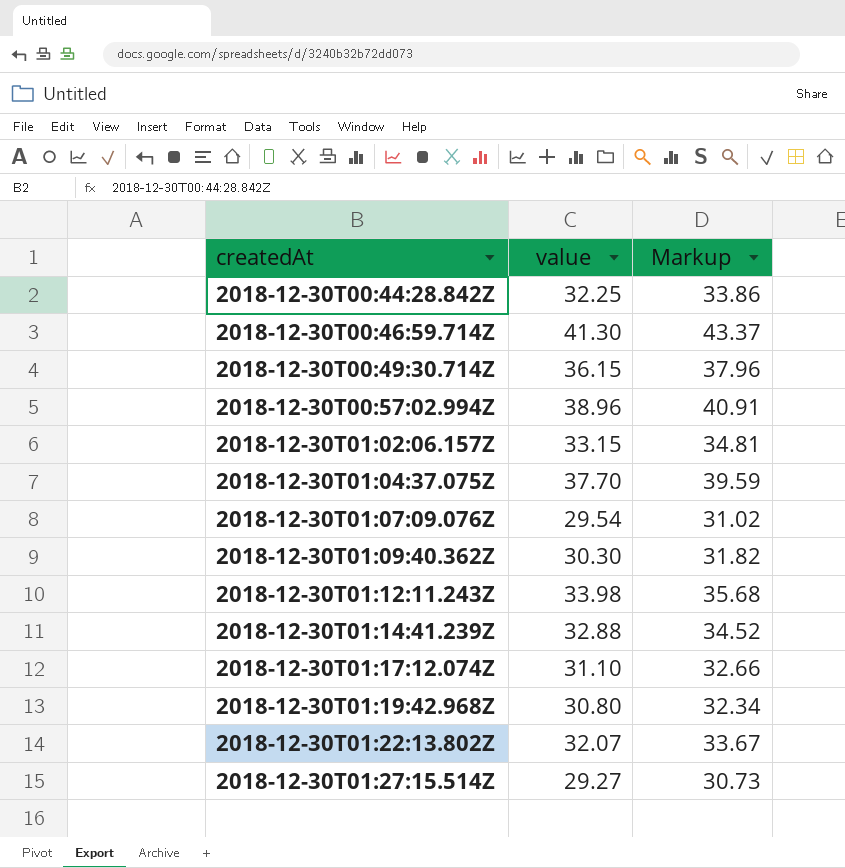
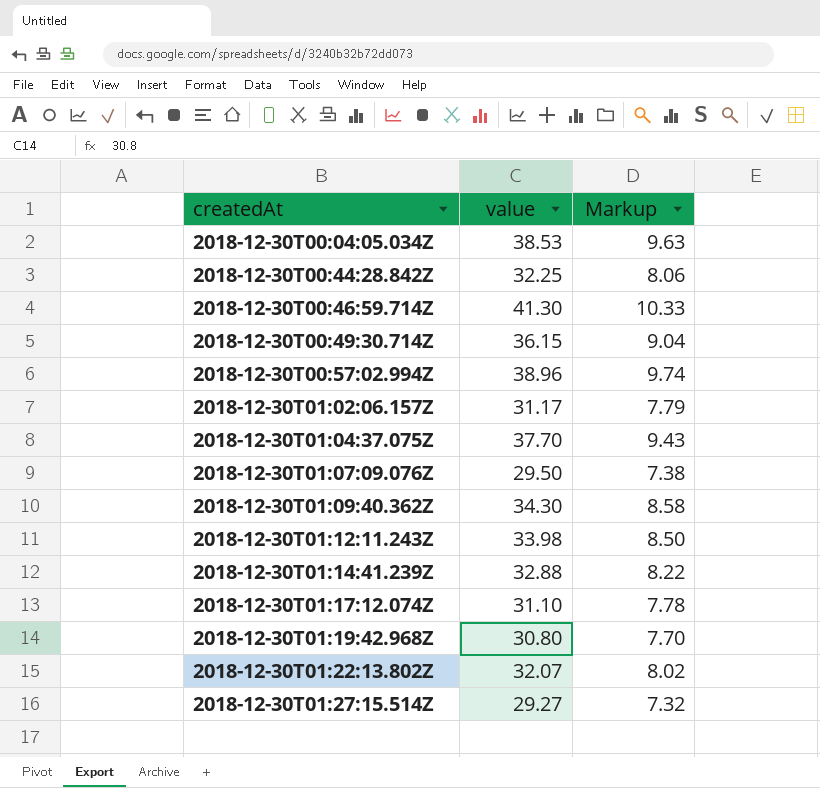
column Markup | formula: [value] * 1.05 -> [value] * 0.25
row 2018-12-30T00:04:05.034Z: none -> 38.53 | 9.63
2018-12-30T01:02:06.157Z | value: 33.15 -> 31.17
2018-12-30T01:07:09.076Z | value: 29.54 -> 29.50
2018-12-30T01:09:40.362Z | value: 30.30 -> 34.30

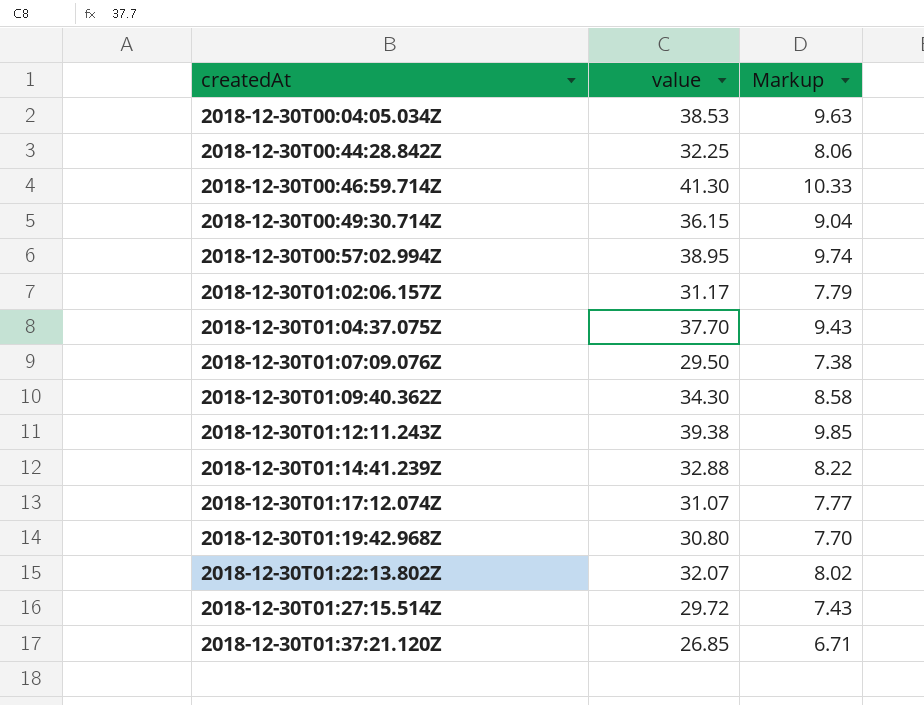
2018-12-30T00:57:02.994Z | value: 38.96 -> 38.95
2018-12-30T01:12:11.243Z | value: 33.98 -> 39.38
2018-12-30T01:12:11.243Z | Markup: 8.50 -> 9.85
2018-12-30T01:17:12.074Z | value: 31.10 -> 31.07
2018-12-30T01:17:12.074Z | Markup: 7.78 -> 7.77
2018-12-30T01:27:15.514Z | value: 29.27 -> 29.72
2018-12-30T01:27:15.514Z | Markup: 7.32 -> 7.43
row 2018-12-30T01:37:21.120Z: none -> 26.85 | 6.71

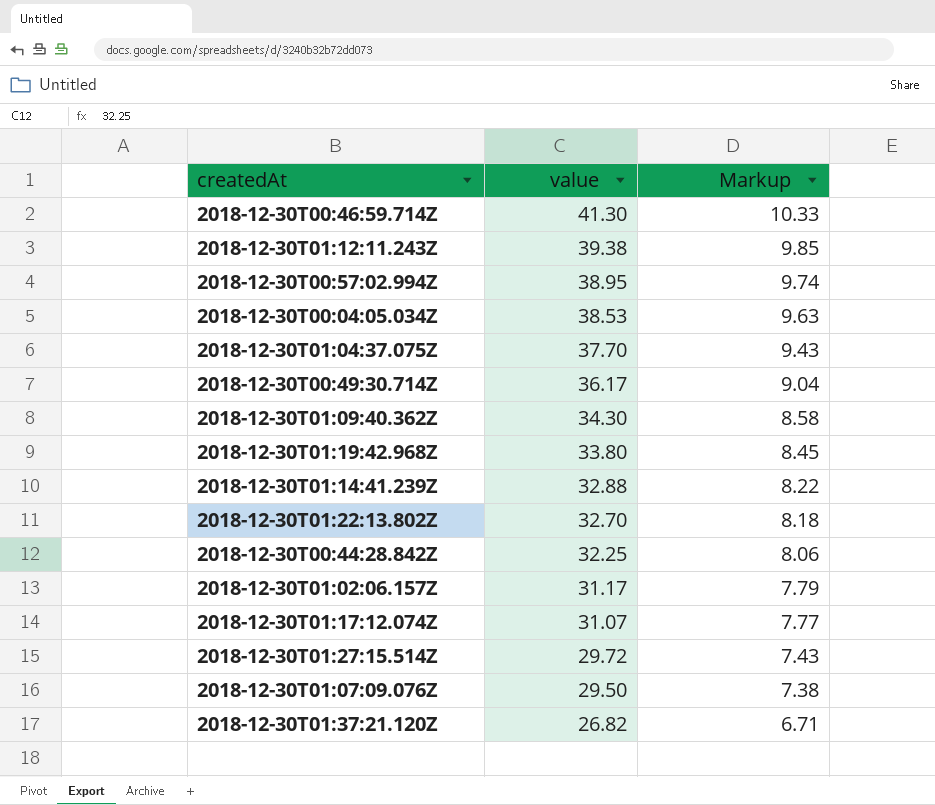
row order: createdAt ascending -> value descending
2018-12-30T00:49:30.714Z | value: 36.15 -> 36.17
2018-12-30T01:19:42.968Z | value: 30.80 -> 33.80
2018-12-30T01:19:42.968Z | Markup: 7.70 -> 8.45
2018-12-30T01:22:13.802Z | value: 32.07 -> 32.70
2018-12-30T01:22:13.802Z | Markup: 8.02 -> 8.18
2018-12-30T01:37:21.120Z | value: 26.85 -> 26.82

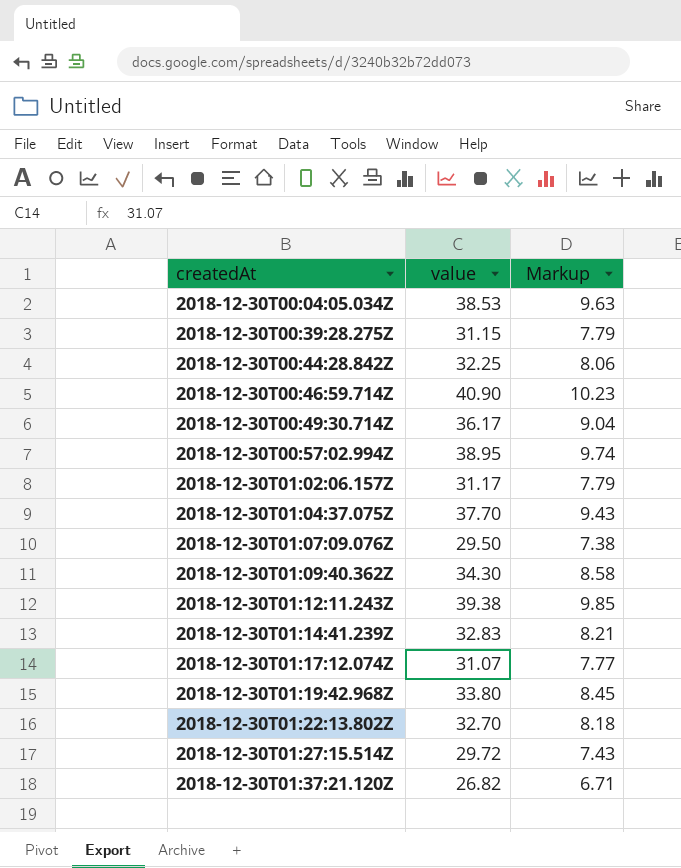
row order: value descending -> createdAt ascending
row 2018-12-30T00:39:28.275Z: none -> 31.15 | 7.79
2018-12-30T00:46:59.714Z | value: 41.30 -> 40.90
2018-12-30T00:46:59.714Z | Markup: 10.33 -> 10.23
2018-12-30T01:14:41.239Z | value: 32.88 -> 32.83
2018-12-30T01:14:41.239Z | Markup: 8.22 -> 8.21

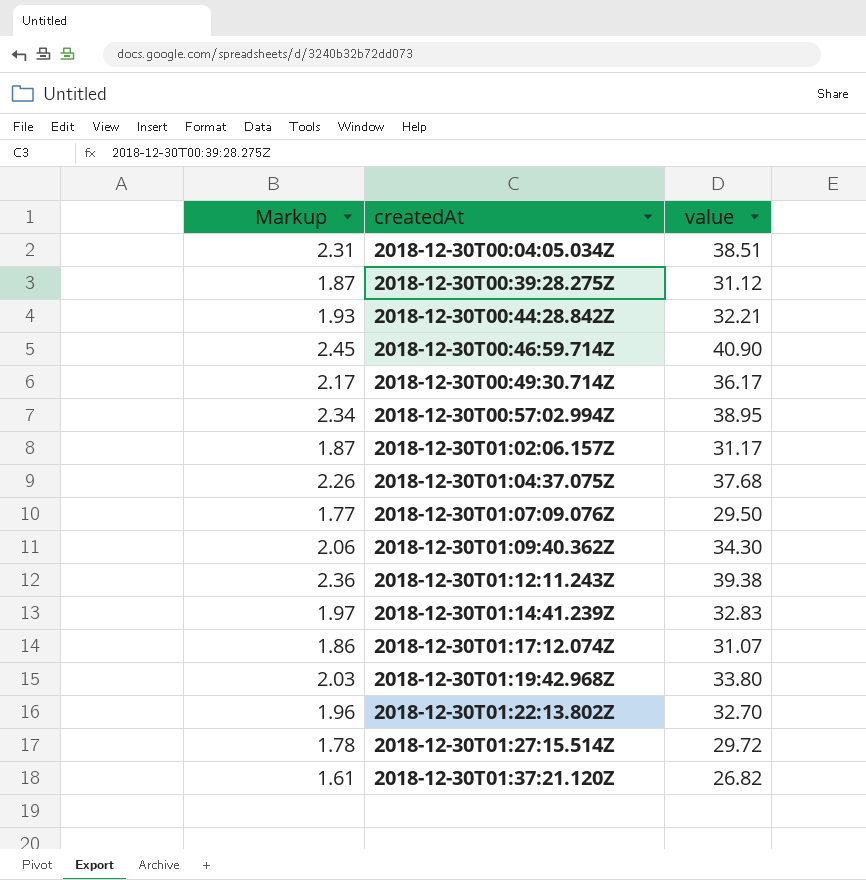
column Markup | formula: [value] * 0.25 -> [value] * 0.06
column Markup | position: 3 -> 1
2018-12-30T00:04:05.034Z | value: 38.53 -> 38.51
2018-12-30T00:39:28.275Z | value: 31.15 -> 31.12
2018-12-30T00:44:28.842Z | value: 32.25 -> 32.21
2018-12-30T01:04:37.075Z | value: 37.70 -> 37.68

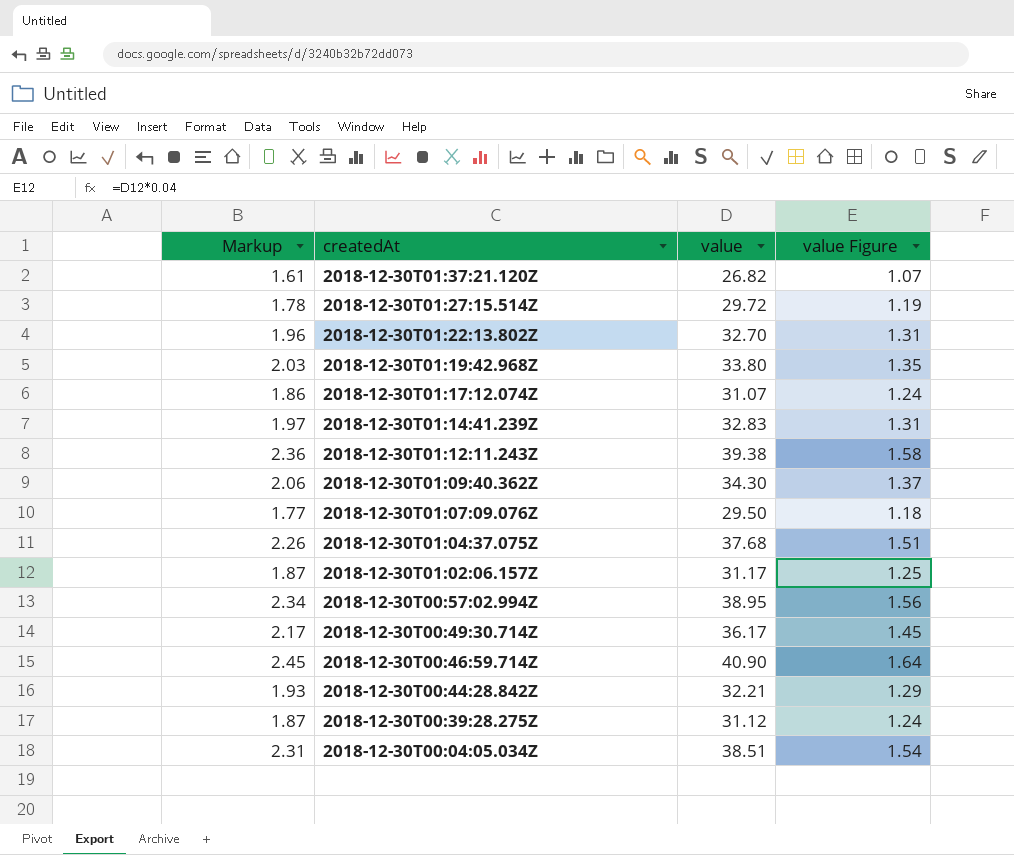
row order: createdAt ascending -> createdAt descending
column value Figure | formula: none -> [value] * 0.04

